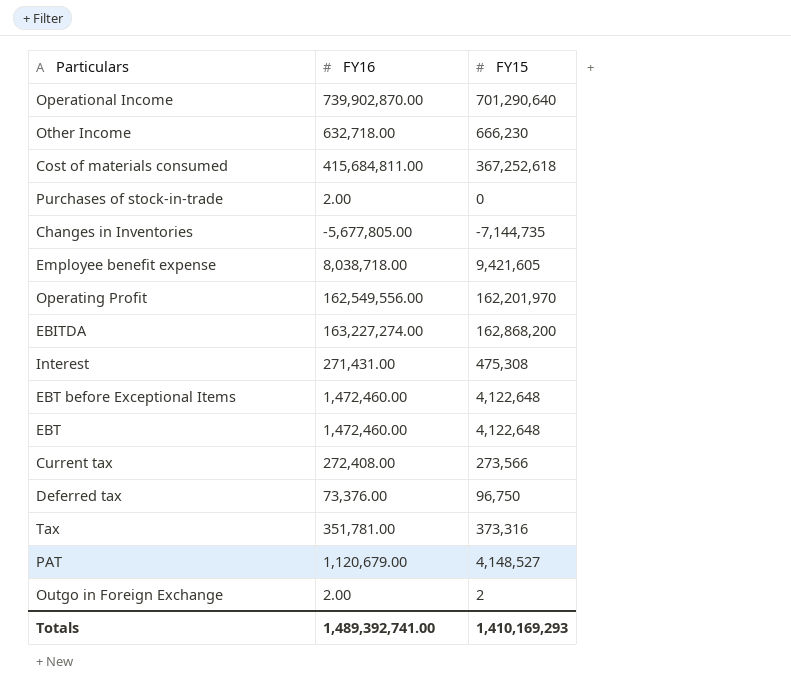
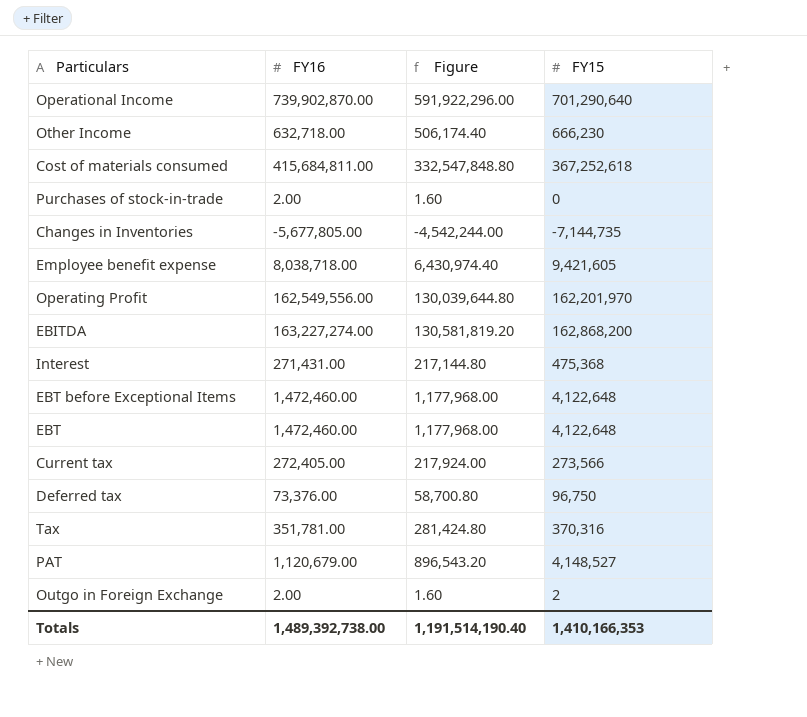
column Figure | formula: none -> [FY16] * 0.8
Interest | FY15: 475,308 -> 475,368
Current tax | FY16: 272,408.00 -> 272,405.00
Tax | FY15: 373,316 -> 370,316
Totals | FY16: 1,489,392,741.00 -> 1,489,392,738.00
Totals | FY15: 1,410,169,293 -> 1,410,166,353

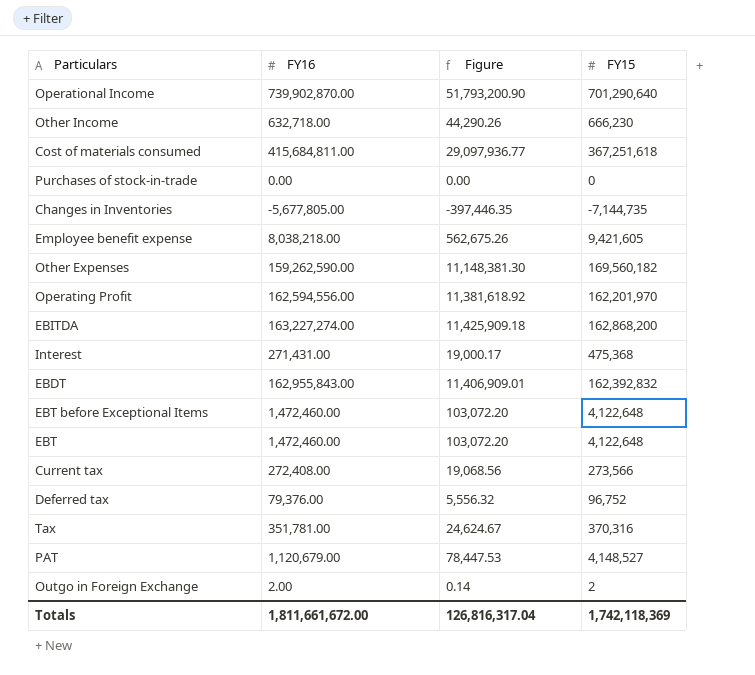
column Figure | formula: [FY16] * 0.8 -> [FY16] * 0.07
Cost of materials consumed | FY15: 367,252,618 -> 367,251,618
Purchases of stock-in-trade | FY16: 2.00 -> 0.00
Employee benefit expense | FY16: 8,038,718.00 -> 8,038,218.00
row Other Expenses: none -> 159,262,590.00 | 11,148,381.30 | 169,560,182
Operating Profit | FY16: 162,549,556.00 -> 162,594,556.00
row EBDT: none -> 162,955,843.00 | 11,406,909.01 | 162,392,832
Current tax | FY16: 272,405.00 -> 272,408.00
Deferred tax | FY16: 73,376.00 -> 79,376.00
Deferred tax | FY15: 96,750 -> 96,752
Totals | FY16: 1,489,392,738.00 -> 1,811,661,672.00
Totals | Figure: 1,191,514,190.40 -> 126,816,317.04
Totals | FY15: 1,410,166,353 -> 1,742,118,369

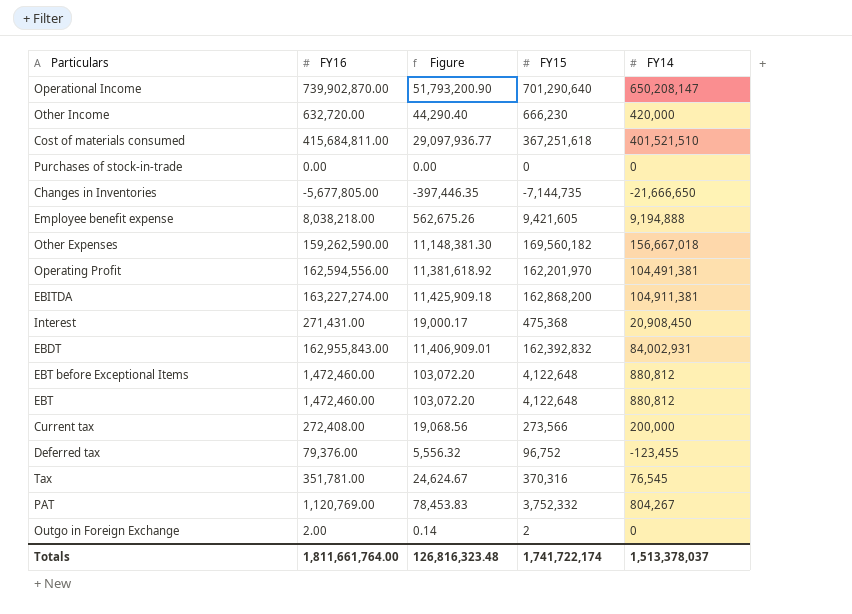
column FY14 | position: none -> 5
Other Income | FY16: 632,718.00 -> 632,720.00
Other Income | Figure: 44,290.26 -> 44,290.40
PAT | FY16: 1,120,679.00 -> 1,120,769.00
PAT | Figure: 78,447.53 -> 78,453.83
PAT | FY15: 4,148,527 -> 3,752,332
Totals | FY16: 1,811,661,672.00 -> 1,811,661,764.00
Totals | Figure: 126,816,317.04 -> 126,816,323.48
Totals | FY15: 1,742,118,369 -> 1,741,722,174

